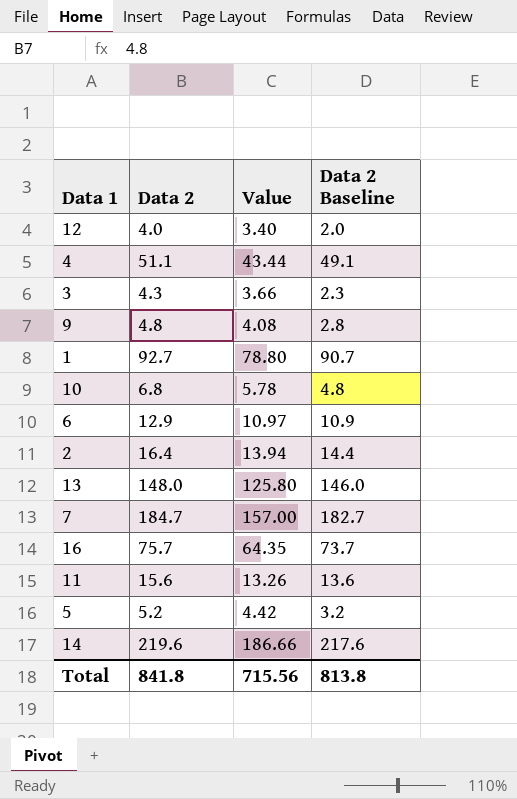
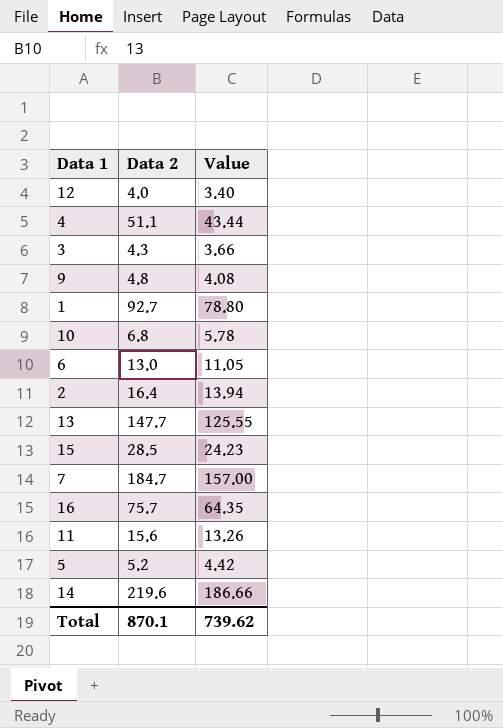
column Data 2 Baseline | formula: [Data 2] - 2 -> none
6 | Data 2: 12.9 -> 13.0
6 | Value: 10.97 -> 11.05
13 | Data 2: 148.0 -> 147.7
13 | Value: 125.80 -> 125.55
row 15: none -> 28.5 | 24.23
Total | Data 2: 841.8 -> 870.1
Total | Value: 715.56 -> 739.62

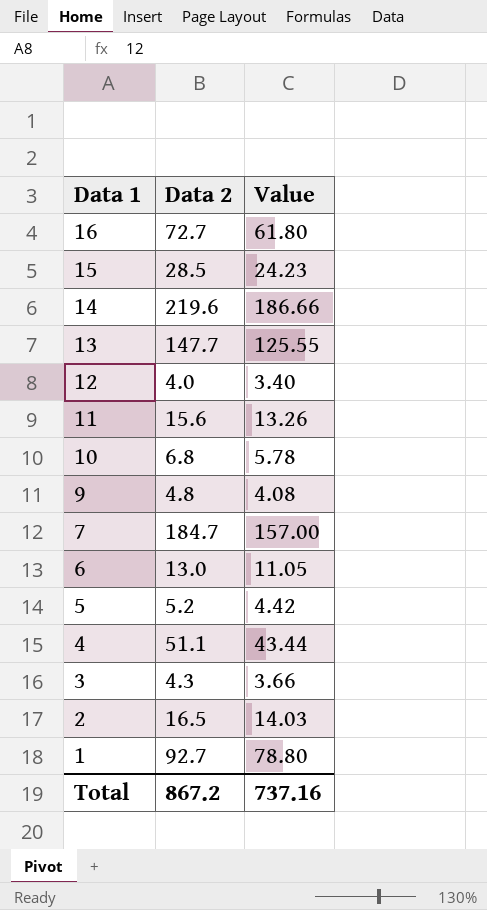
row order: none -> Data 1 descending
16 | Data 2: 75.7 -> 72.7
16 | Value: 64.35 -> 61.80
2 | Data 2: 16.4 -> 16.5
2 | Value: 13.94 -> 14.03
Total | Data 2: 870.1 -> 867.2
Total | Value: 739.62 -> 737.16

